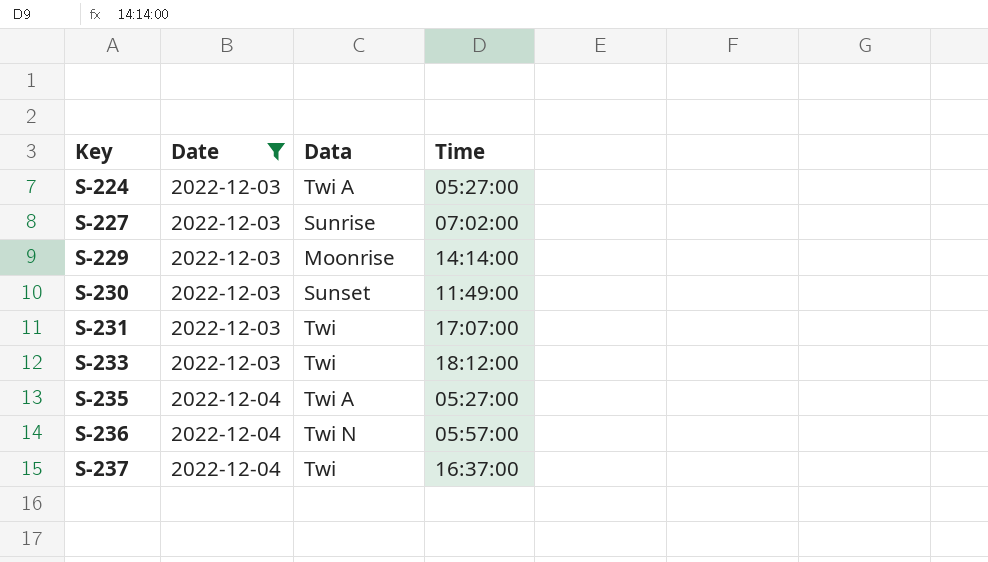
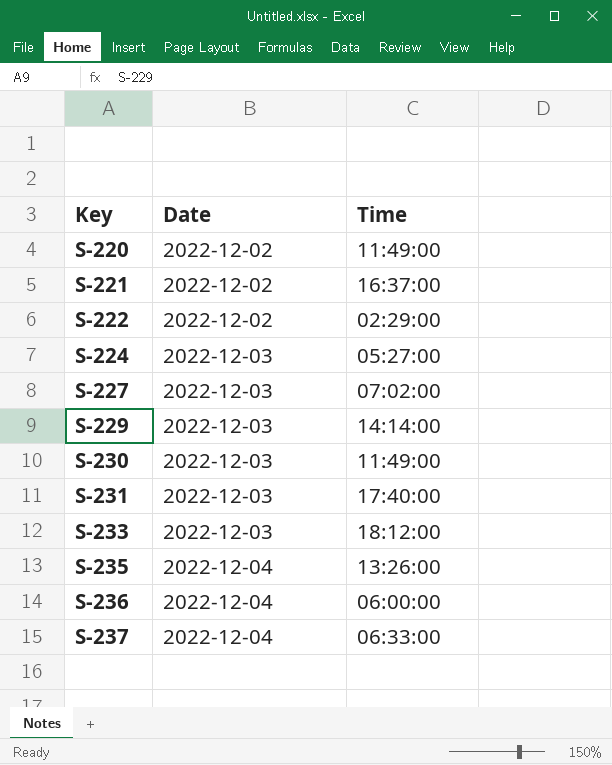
filter: Date != 2022-12-02 -> none
column Data | position: 3 -> none
S-231 | Time: 17:07:00 -> 17:40:00
S-235 | Time: 05:27:00 -> 13:26:00
S-236 | Time: 05:57:00 -> 06:00:00
S-237 | Time: 16:37:00 -> 06:33:00

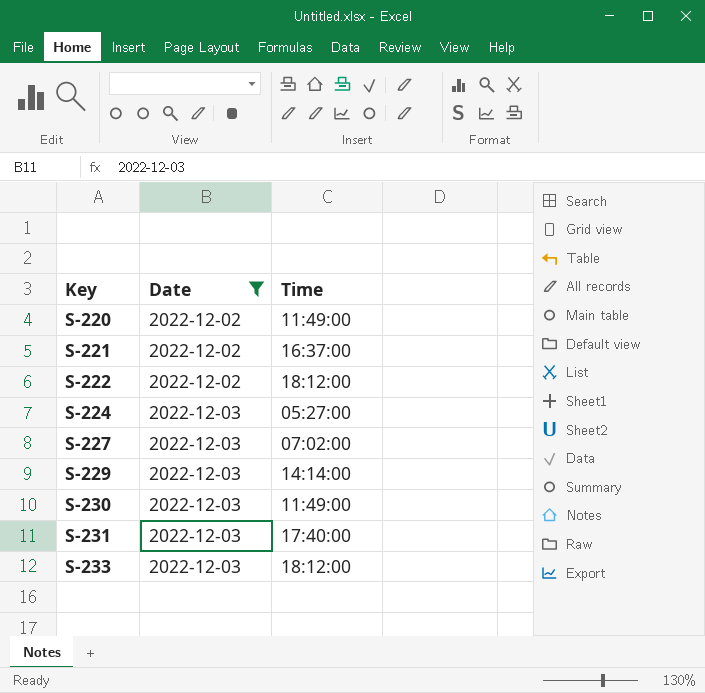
filter: none -> Date != 2022-12-04
S-222 | Time: 02:29:00 -> 18:12:00

